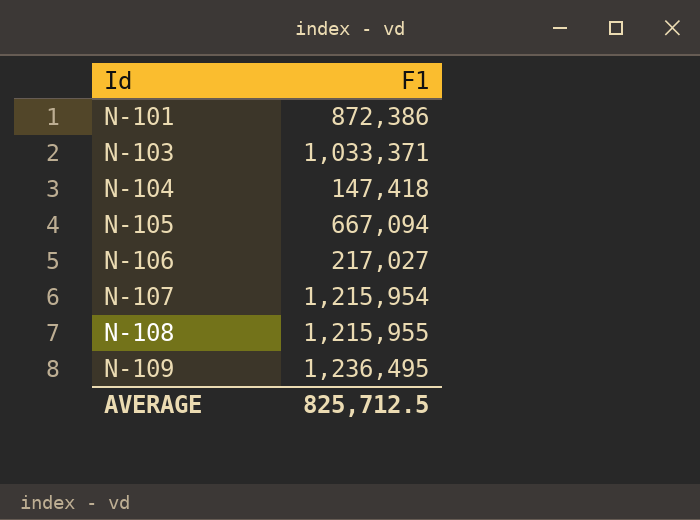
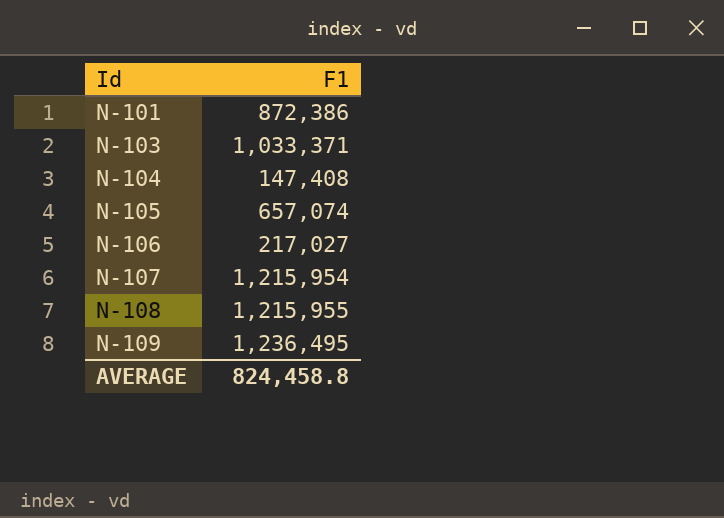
N-104 | F1: 147,418 -> 147,408
N-105 | F1: 667,094 -> 657,074
AVERAGE | F1: 825,712.5 -> 824,458.8

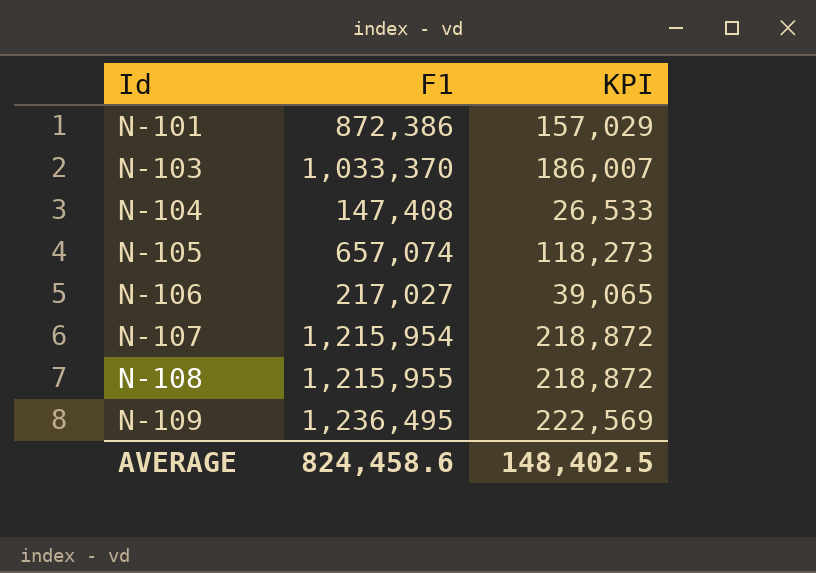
column KPI | formula: none -> [F1] * 0.18
N-103 | F1: 1,033,371 -> 1,033,370
AVERAGE | F1: 824,458.8 -> 824,458.6

